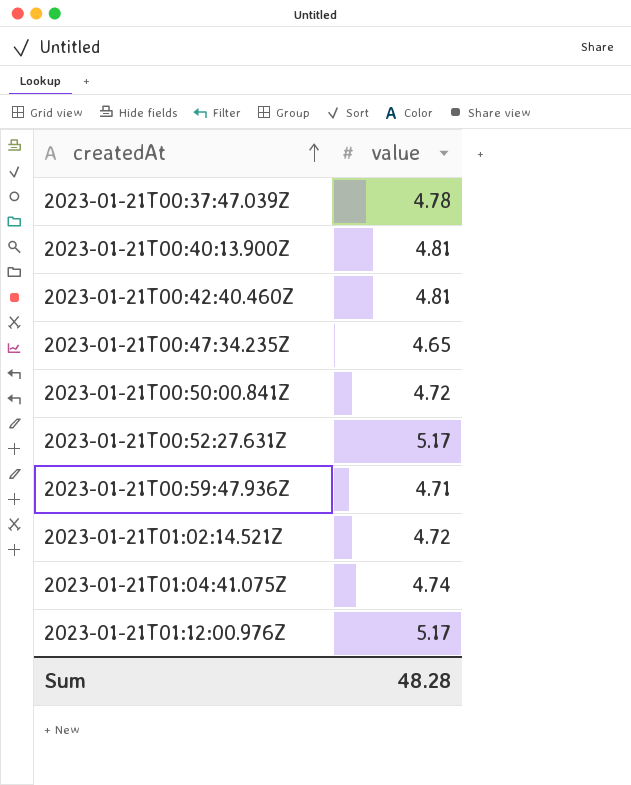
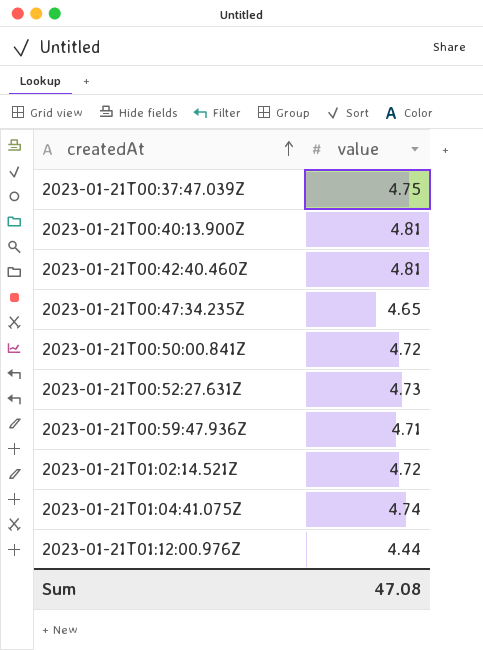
2023-01-21T00:37:47.039Z | value: 4.78 -> 4.75
2023-01-21T00:52:27.631Z | value: 5.17 -> 4.73
2023-01-21T01:12:00.976Z | value: 5.17 -> 4.44
Sum | value: 48.28 -> 47.08

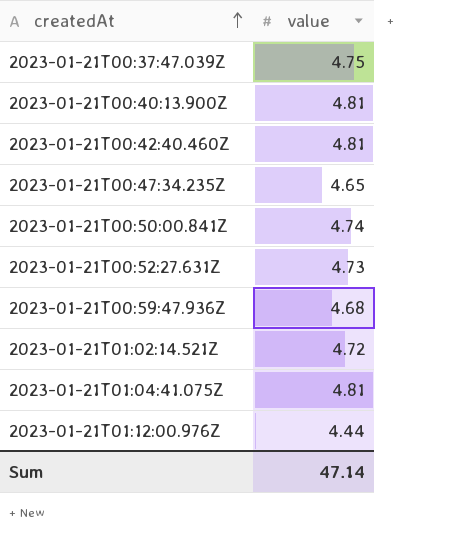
2023-01-21T00:50:00.841Z | value: 4.72 -> 4.74
2023-01-21T00:59:47.936Z | value: 4.71 -> 4.68
2023-01-21T01:04:41.075Z | value: 4.74 -> 4.81
Sum | value: 47.08 -> 47.14

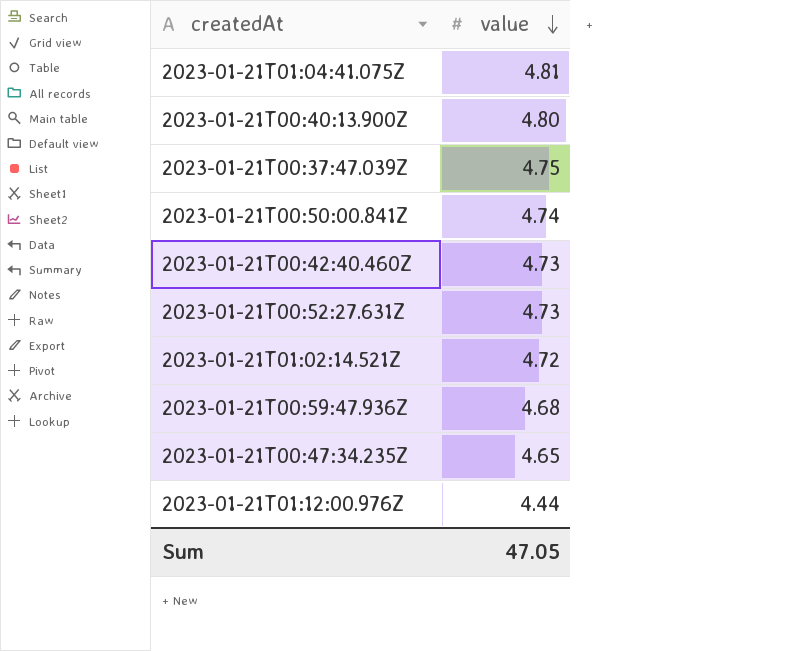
row order: createdAt ascending -> value descending
2023-01-21T00:40:13.900Z | value: 4.81 -> 4.80
2023-01-21T00:42:40.460Z | value: 4.81 -> 4.73
Sum | value: 47.14 -> 47.05

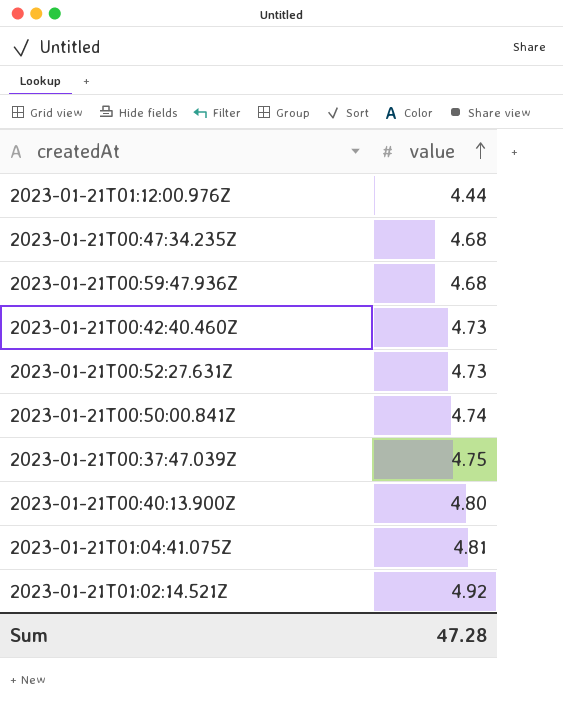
row order: value descending -> value ascending
2023-01-21T00:47:34.235Z | value: 4.65 -> 4.68
2023-01-21T01:02:14.521Z | value: 4.72 -> 4.92
Sum | value: 47.05 -> 47.28

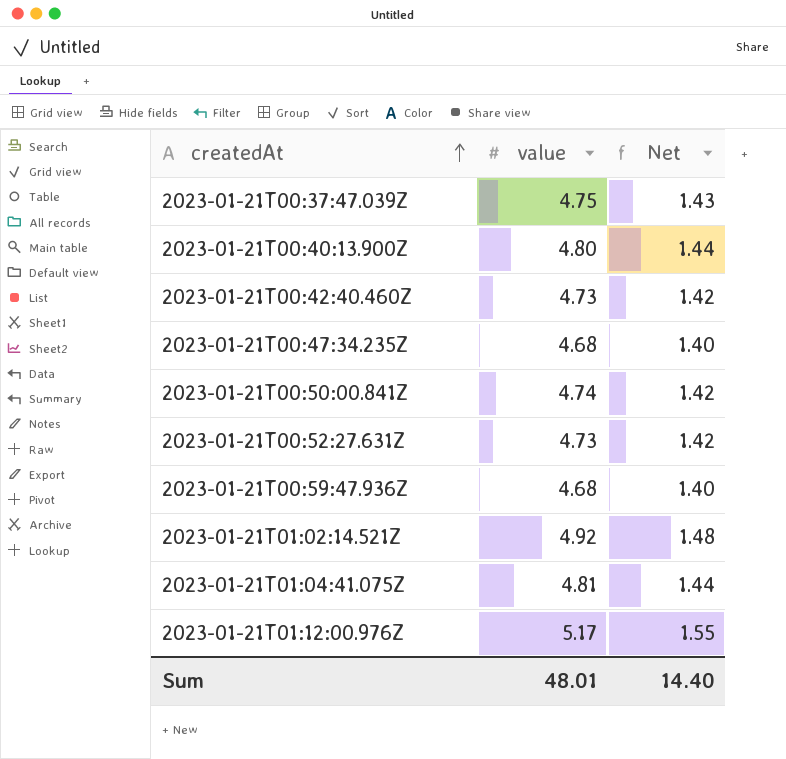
row order: value ascending -> createdAt ascending
column Net | formula: none -> [value] * 0.3
2023-01-21T01:12:00.976Z | value: 4.44 -> 5.17
Sum | value: 47.28 -> 48.01

